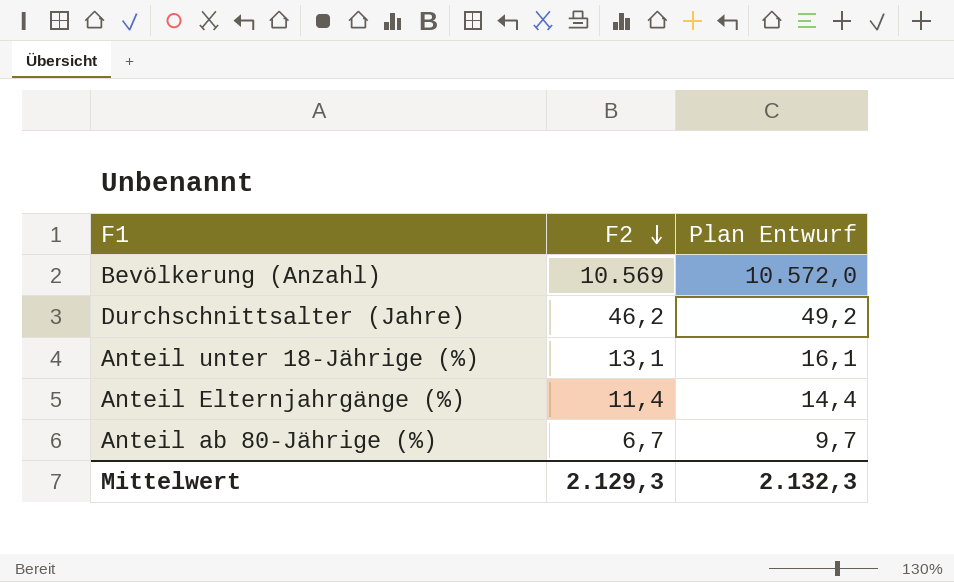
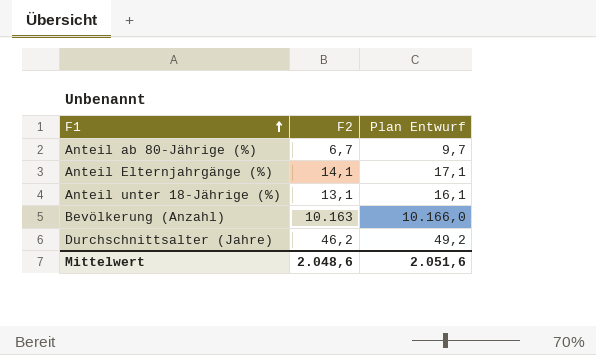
row order: F2 descending -> F1 ascending
Anteil Elternjahrgänge (%) | F2: 11,4 -> 14,1
Anteil Elternjahrgänge (%) | Plan Entwurf: 14,4 -> 17,1
Bevölkerung (Anzahl) | F2: 10.569 -> 10.163
Bevölkerung (Anzahl) | Plan Entwurf: 10.572,0 -> 10.166,0
Mittelwert | F2: 2.129,3 -> 2.048,6
Mittelwert | Plan Entwurf: 2.132,3 -> 2.051,6

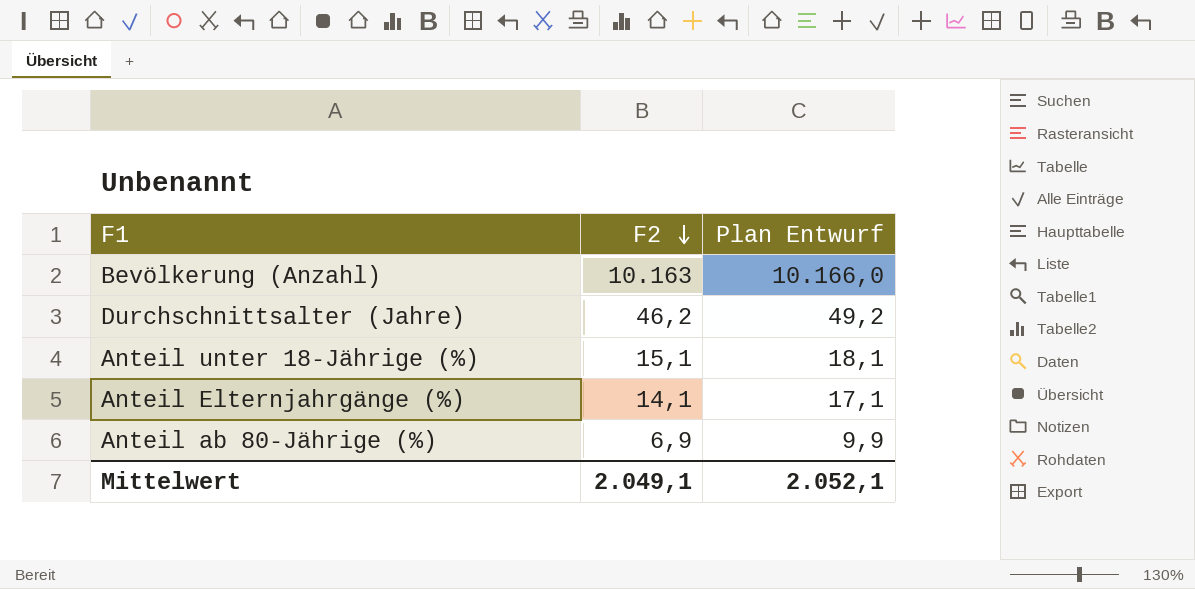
row order: F1 ascending -> F2 descending
Anteil unter 18-Jährige (%) | F2: 13,1 -> 15,1
Anteil unter 18-Jährige (%) | Plan Entwurf: 16,1 -> 18,1
Anteil ab 80-Jährige (%) | F2: 6,7 -> 6,9
Anteil ab 80-Jährige (%) | Plan Entwurf: 9,7 -> 9,9
Mittelwert | F2: 2.048,6 -> 2.049,1
Mittelwert | Plan Entwurf: 2.051,6 -> 2.052,1

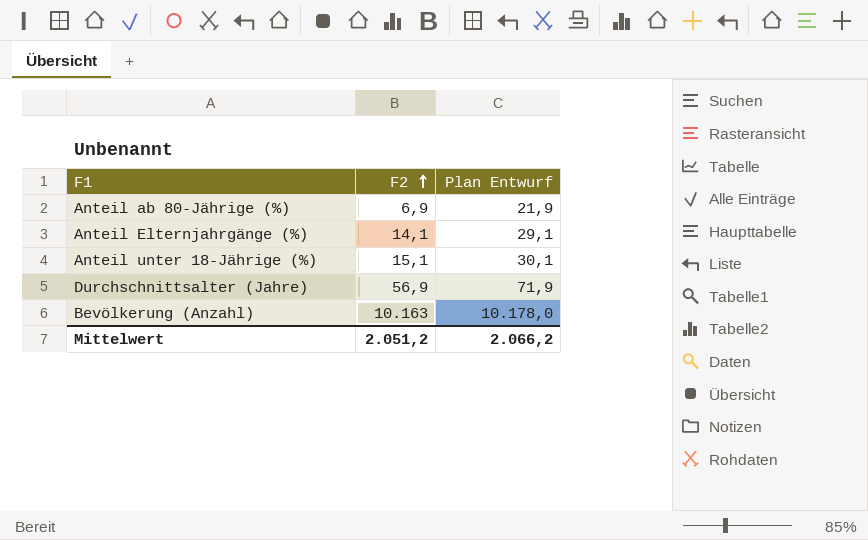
row order: F2 descending -> F2 ascending
column Plan Entwurf | formula: [F2] + 3 -> [F2] + 15
Durchschnittsalter (Jahre) | F2: 46,2 -> 56,9
Mittelwert | F2: 2.049,1 -> 2.051,2
Mittelwert | Plan Entwurf: 2.052,1 -> 2.066,2

